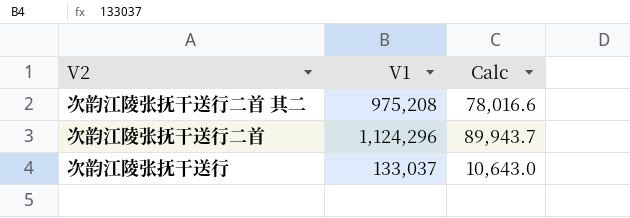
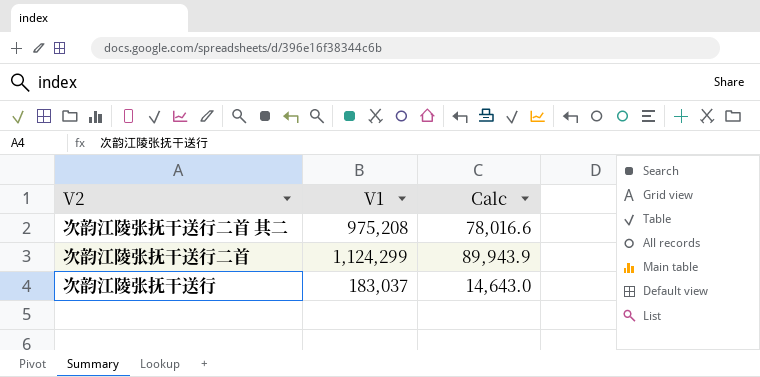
次韵江陵张抚干送行二首 | V1: 1,124,296 -> 1,124,299
次韵江陵张抚干送行二首 | Calc: 89,943.7 -> 89,943.9
次韵江陵张抚干送行 | V1: 133,037 -> 183,037
次韵江陵张抚干送行 | Calc: 10,643.0 -> 14,643.0

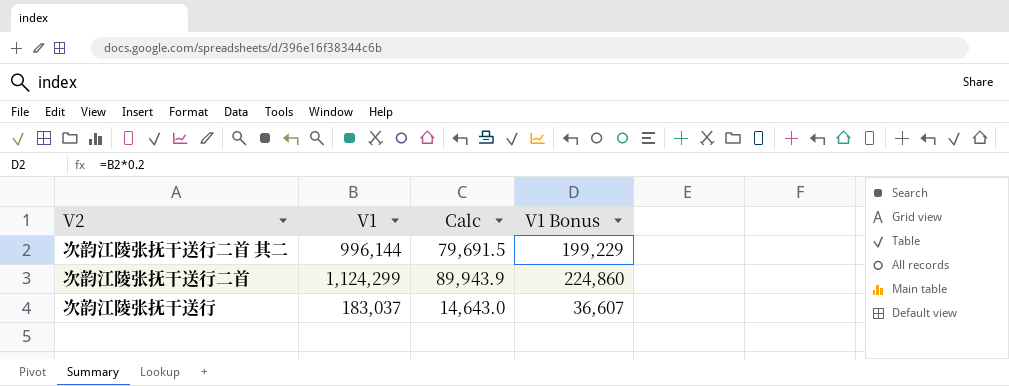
column V1 Bonus | formula: none -> [V1] * 0.2
次韵江陵张抚干送行二首 其二 | V1: 975,208 -> 996,144
次韵江陵张抚干送行二首 其二 | Calc: 78,016.6 -> 79,691.5

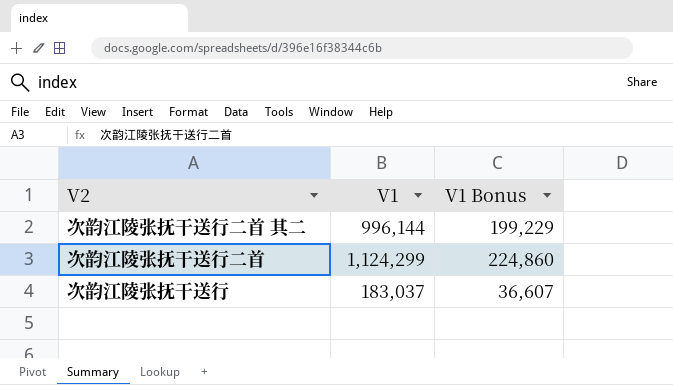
column Calc | formula: [V1] * 0.08 -> none

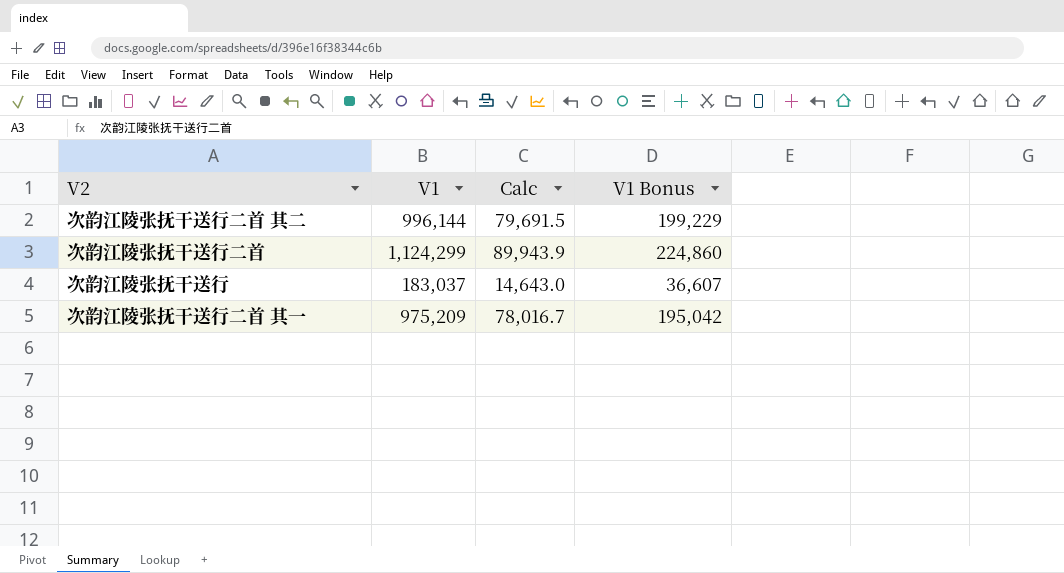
column Calc | formula: none -> [V1] * 0.08
row 次韵江陵张抚干送行二首 其一: none -> 975,209 | 78,016.7 | 195,042

